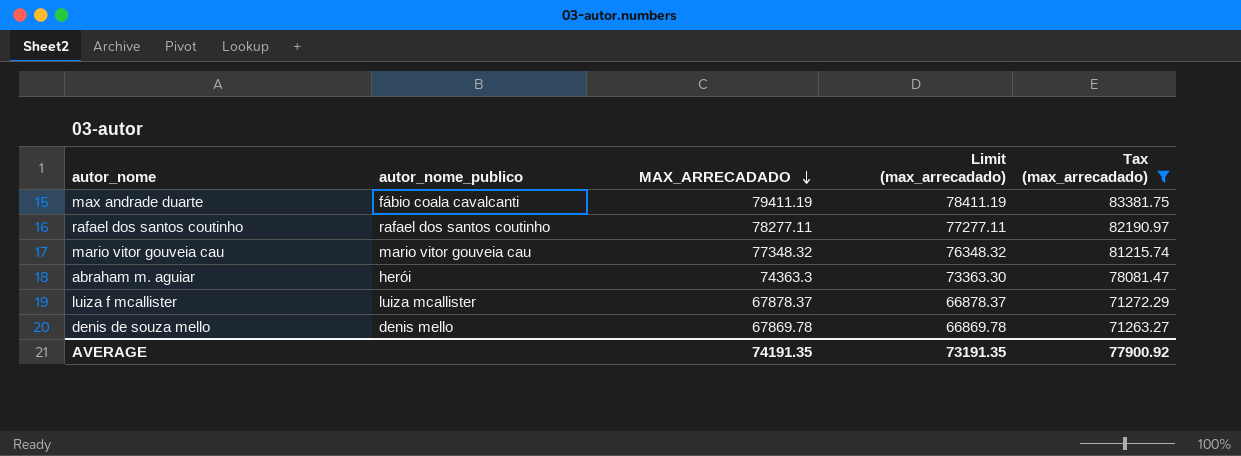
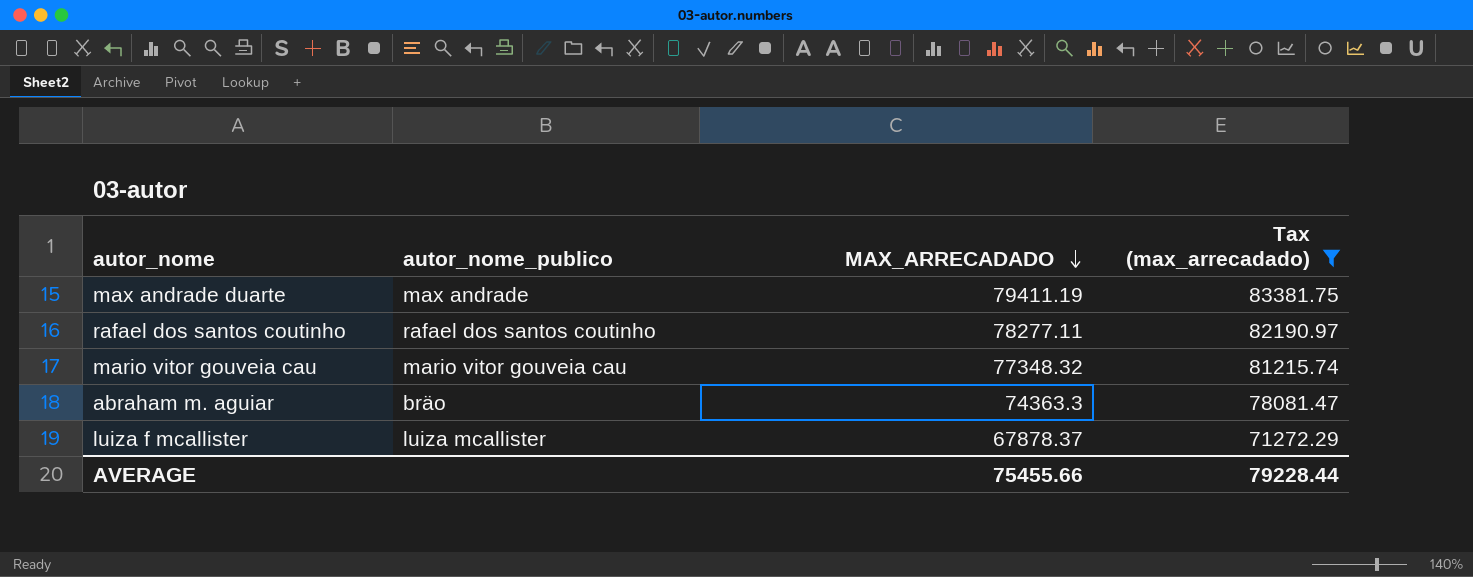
column Limit (max_arrecadado) | formula: [MAX_ARRECADADO] - 1000 -> none
row denis de souza mello: denis mello | 67869.78 | 66869.78 | 71263.27 -> none
max andrade duarte | autor_nome_publico: fábio coala cavalcanti -> max andrade
abraham m. aguiar | autor_nome_publico: herói -> bräo
AVERAGE | MAX_ARRECADADO: 74191.35 -> 75455.66
AVERAGE | Tax (max_arrecadado): 77900.92 -> 79228.44

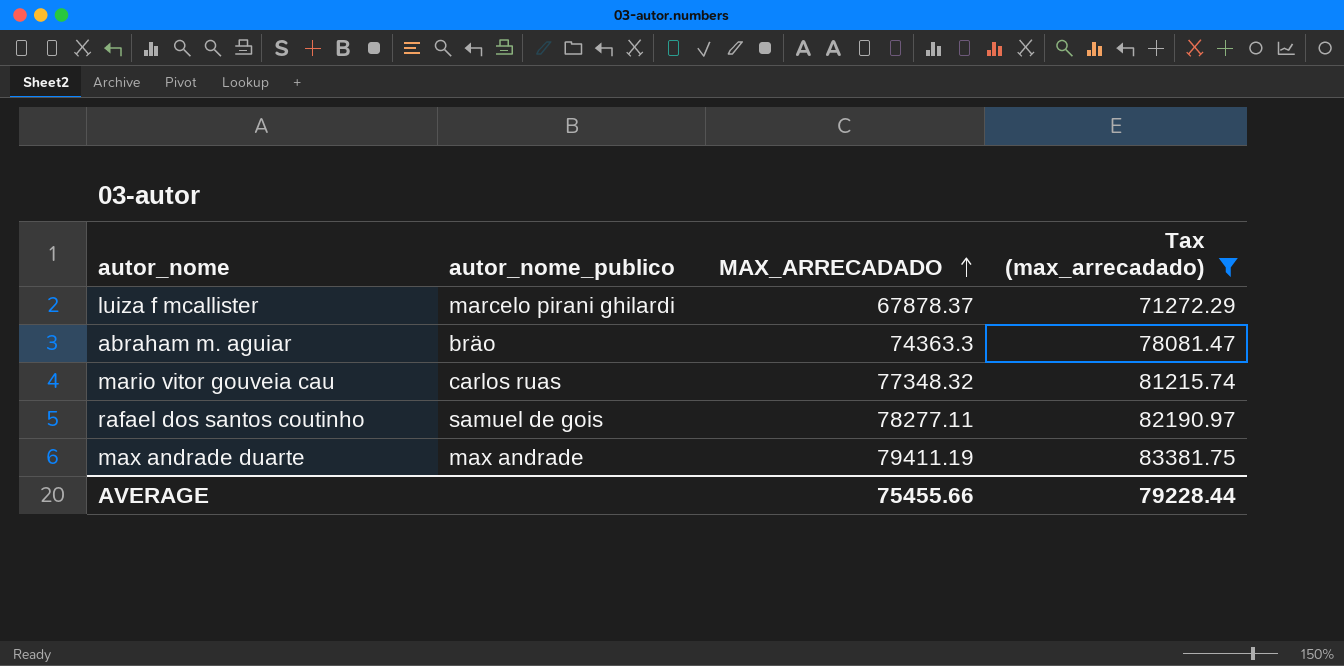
row order: MAX_ARRECADADO descending -> MAX_ARRECADADO ascending
luiza f mcallister | autor_nome_publico: luiza mcallister -> marcelo pirani ghilardi
mario vitor gouveia cau | autor_nome_publico: mario vitor gouveia cau -> carlos ruas
rafael dos santos coutinho | autor_nome_publico: rafael dos santos coutinho -> samuel de gois

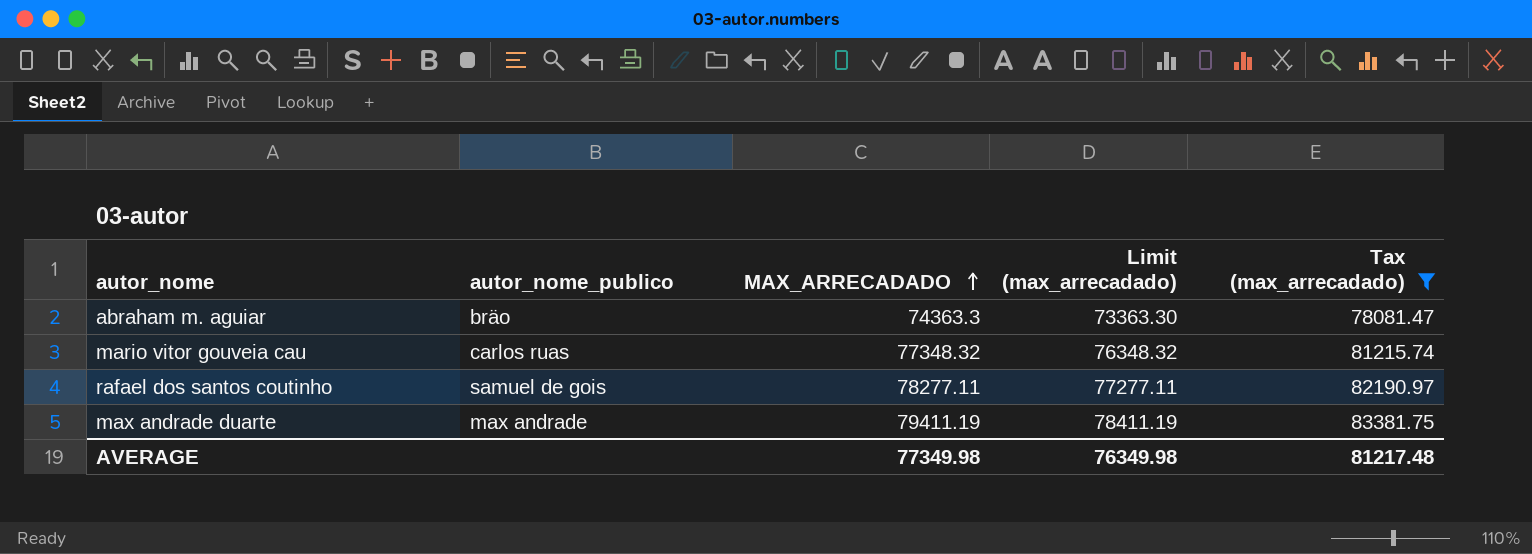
column Limit (max_arrecadado) | formula: none -> [MAX_ARRECADADO] - 1000
row luiza f mcallister: marcelo pirani ghilardi | 67878.37 | 71272.29 -> none
AVERAGE | MAX_ARRECADADO: 75455.66 -> 77349.98
AVERAGE | Tax (max_arrecadado): 79228.44 -> 81217.48

